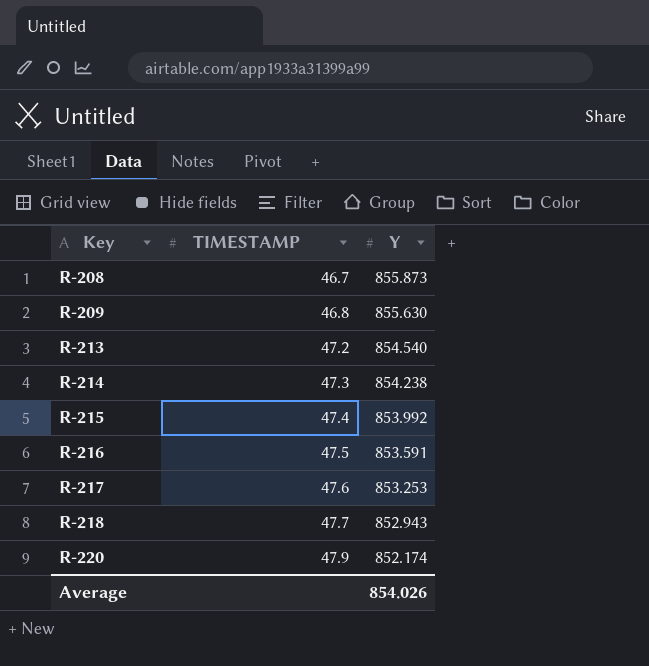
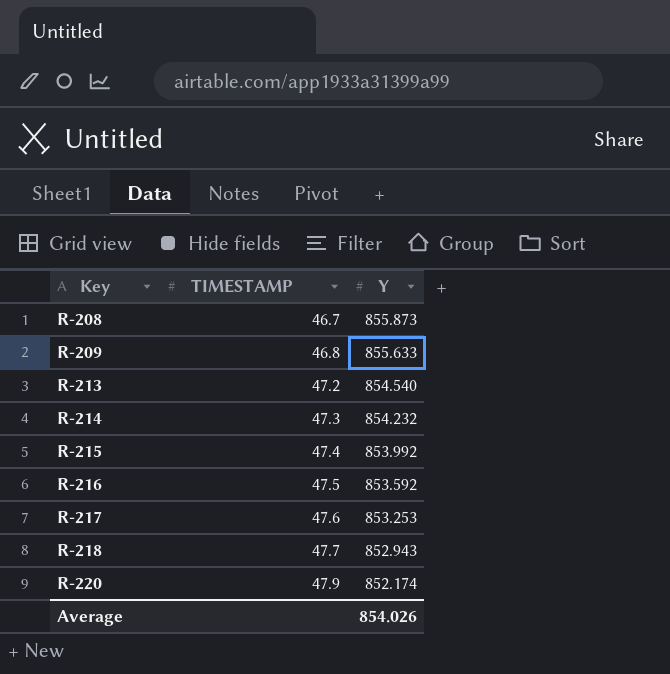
R-209 | Y: 855.630 -> 855.633
R-214 | Y: 854.238 -> 854.232
R-216 | Y: 853.591 -> 853.592

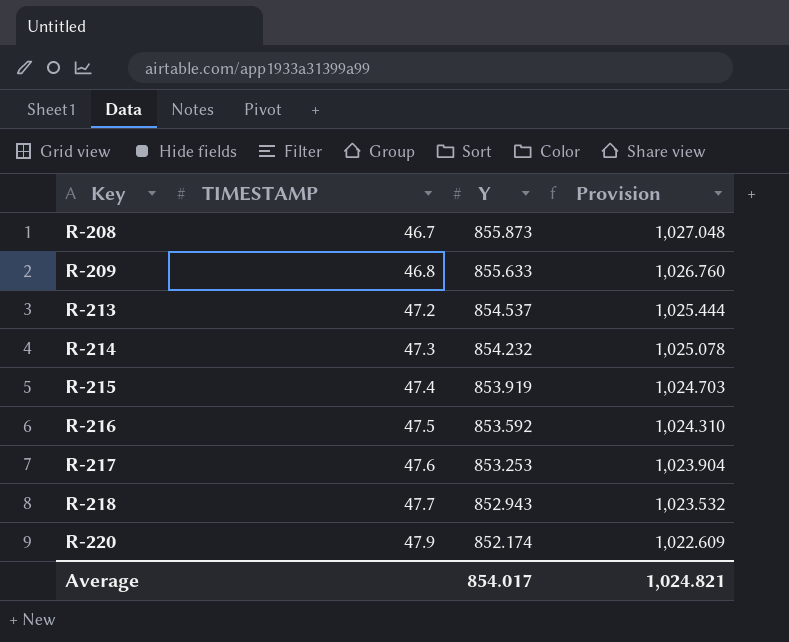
column Provision | formula: none -> [Y] * 1.2
R-213 | Y: 854.540 -> 854.537
R-215 | Y: 853.992 -> 853.919
Average | Y: 854.026 -> 854.017

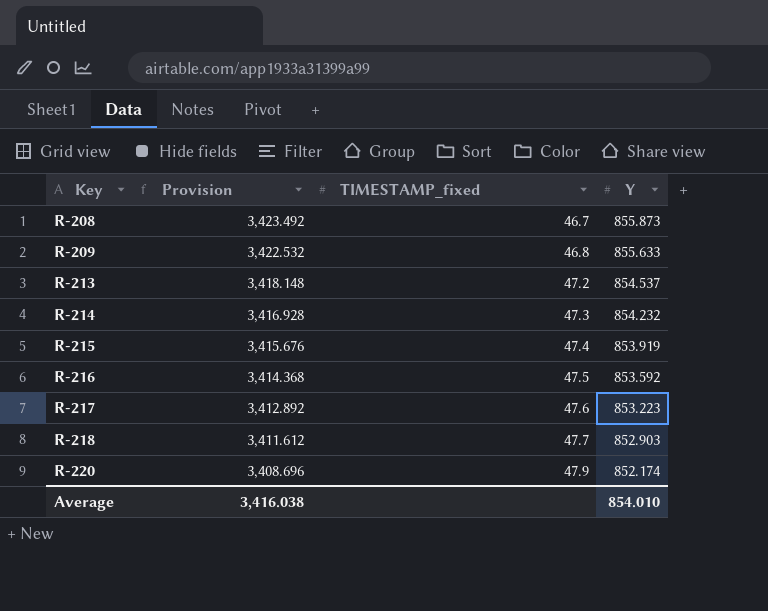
column Provision | formula: [Y] * 1.2 -> [Y] * 4
column Provision | position: 4 -> 2
column name: TIMESTAMP -> TIMESTAMP_fixed
R-217 | Y: 853.253 -> 853.223
R-218 | Y: 852.943 -> 852.903
Average | Provision: 1,024.821 -> 3,416.038
Average | Y: 854.017 -> 854.010

